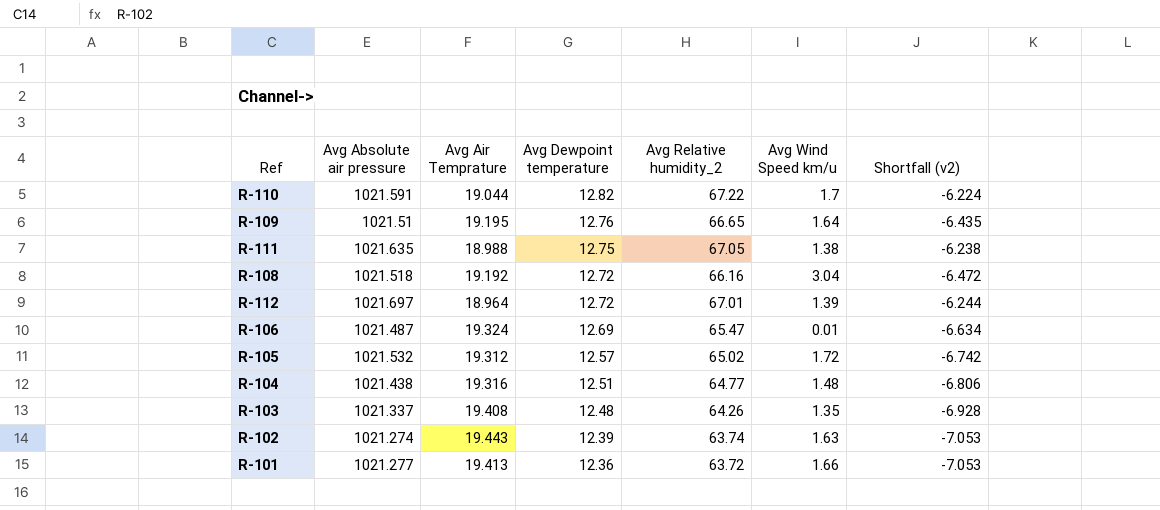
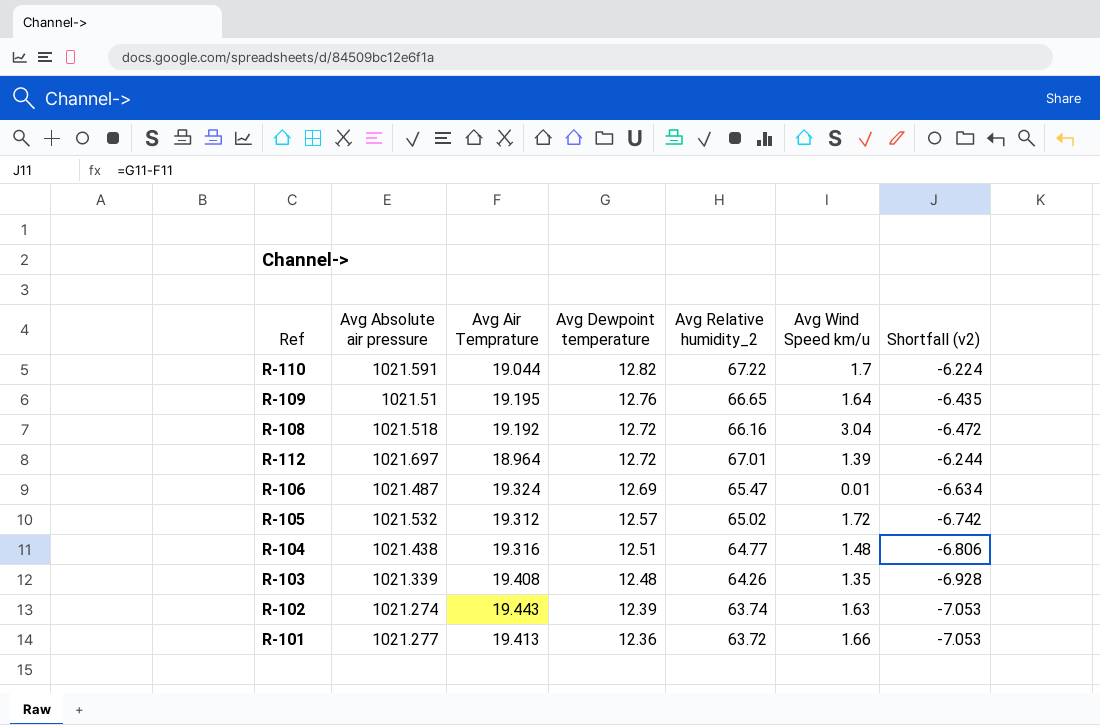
row R-111: 1021.635 | 18.988 | 12.75 | 67.05 | 1.38 | -6.238 -> none
R-103 | Avg Absolute air pressure: 1021.337 -> 1021.339

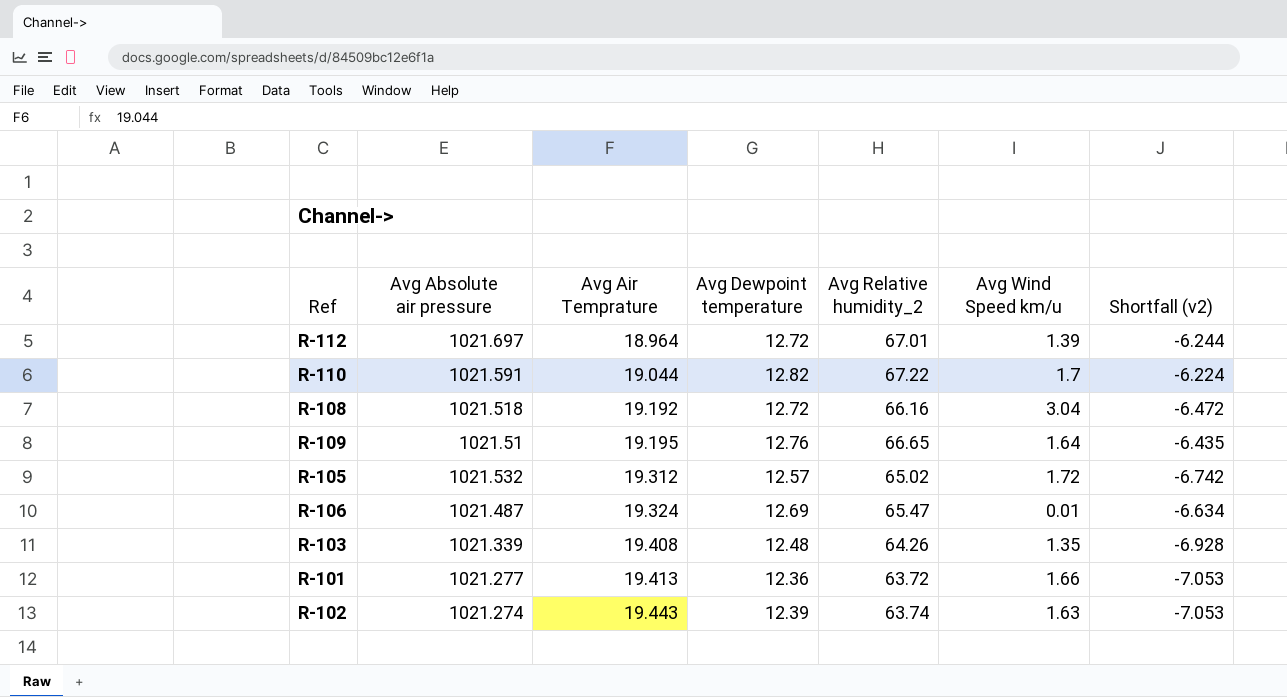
row order: Avg Dewpoint temperature descending -> Avg Air Temprature ascending
row R-104: 1021.438 | 19.316 | 12.51 | 64.77 | 1.48 | -6.806 -> none

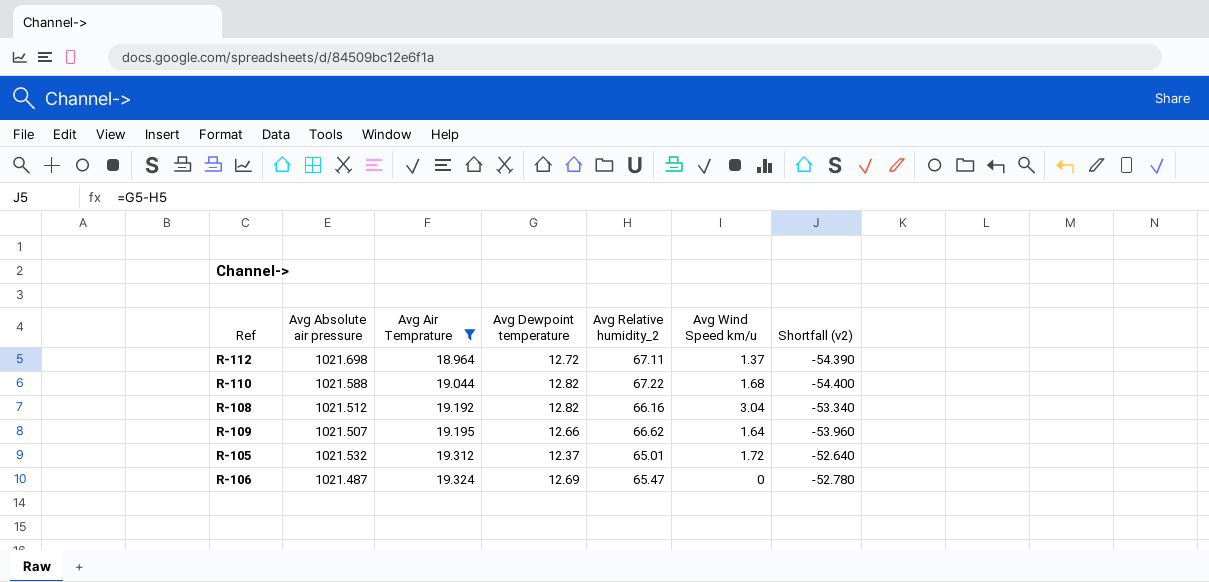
filter: none -> Avg Air Temprature <= 19.324
column Shortfall (v2) | formula: [Avg Dewpoint temperature] - [Avg Air Temprature] -> [Avg Dewpoint temperature] - [Avg Relative humidity_2]
R-112 | Avg Absolute air pressure: 1021.697 -> 1021.698
R-112 | Avg Relative humidity_2: 67.01 -> 67.11
R-112 | Avg Wind Speed km/u: 1.39 -> 1.37
R-110 | Avg Absolute air pressure: 1021.591 -> 1021.588
R-110 | Avg Wind Speed km/u: 1.7 -> 1.68
R-108 | Avg Absolute air pressure: 1021.518 -> 1021.512
R-108 | Avg Dewpoint temperature: 12.72 -> 12.82
R-109 | Avg Absolute air pressure: 1021.51 -> 1021.507
R-109 | Avg Dewpoint temperature: 12.76 -> 12.66
R-109 | Avg Relative humidity_2: 66.65 -> 66.62
R-105 | Avg Dewpoint temperature: 12.57 -> 12.37
R-105 | Avg Relative humidity_2: 65.02 -> 65.01
R-106 | Avg Wind Speed km/u: 0.01 -> 0

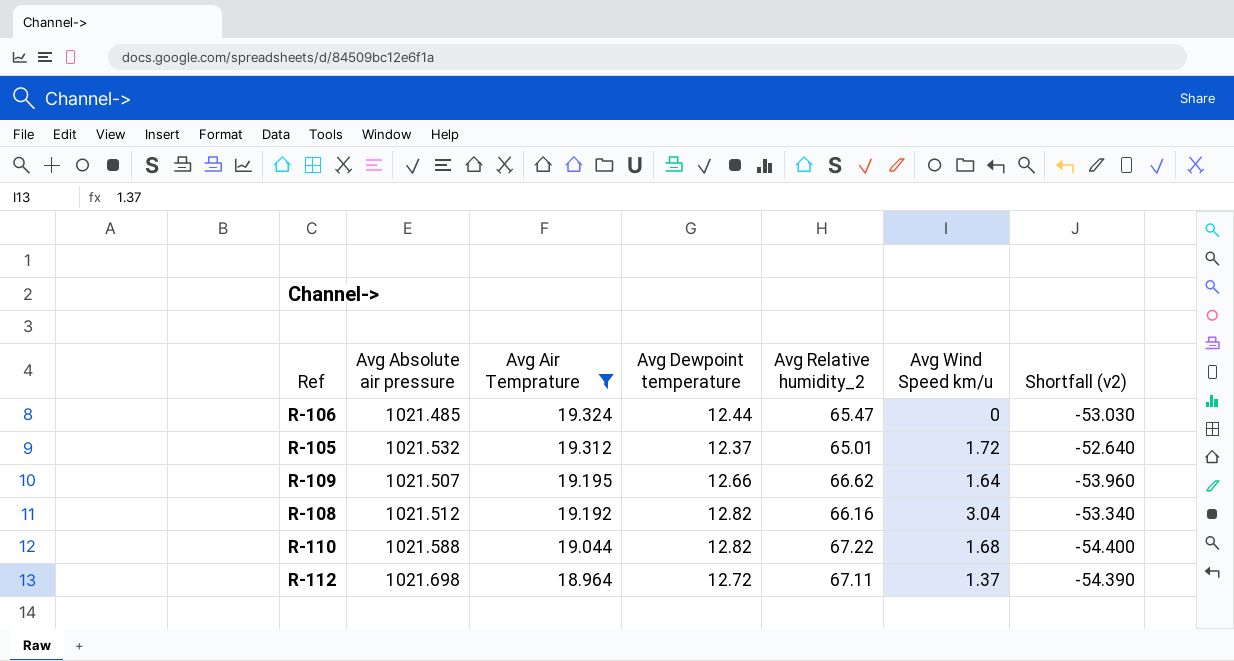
row order: Avg Air Temprature ascending -> Avg Air Temprature descending
R-106 | Avg Absolute air pressure: 1021.487 -> 1021.485
R-106 | Avg Dewpoint temperature: 12.69 -> 12.44
R-106 | Shortfall (v2): -52.780 -> -53.030

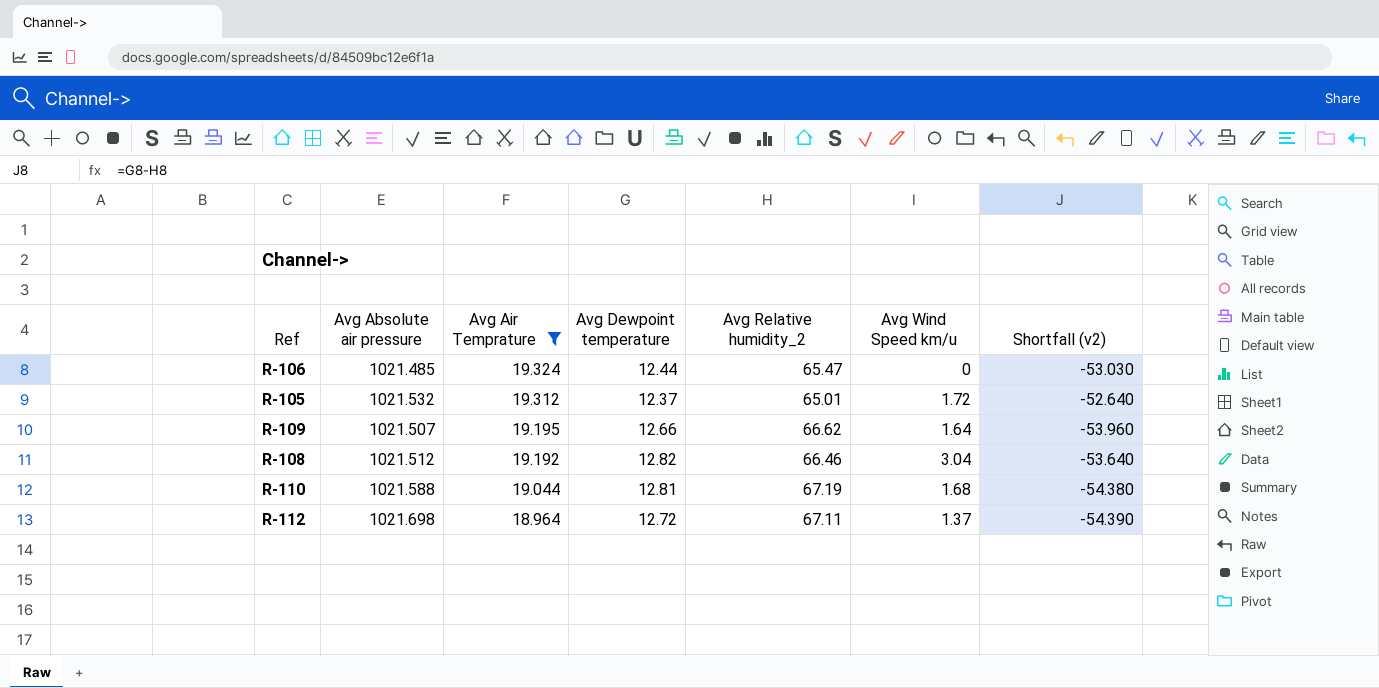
R-108 | Avg Relative humidity_2: 66.16 -> 66.46
R-108 | Shortfall (v2): -53.340 -> -53.640
R-110 | Avg Dewpoint temperature: 12.82 -> 12.81
R-110 | Avg Relative humidity_2: 67.22 -> 67.19
R-110 | Shortfall (v2): -54.400 -> -54.380

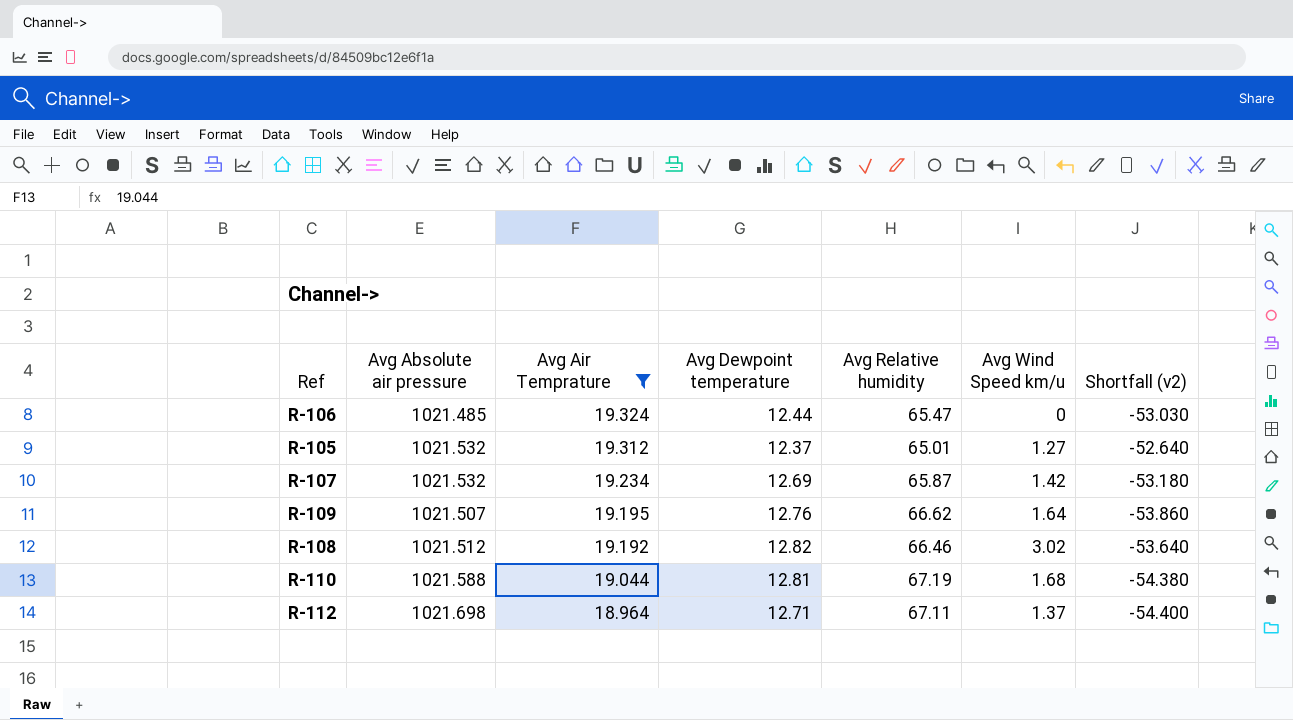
column name: Avg Relative humidity_2 -> Avg Relative humidity
R-105 | Avg Wind Speed km/u: 1.72 -> 1.27
row R-107: none -> 1021.532 | 19.234 | 12.69 | 65.87 | 1.42 | -53.180
R-109 | Avg Dewpoint temperature: 12.66 -> 12.76
R-109 | Shortfall (v2): -53.960 -> -53.860
R-108 | Avg Wind Speed km/u: 3.04 -> 3.02
R-112 | Avg Dewpoint temperature: 12.72 -> 12.71
R-112 | Shortfall (v2): -54.390 -> -54.400

